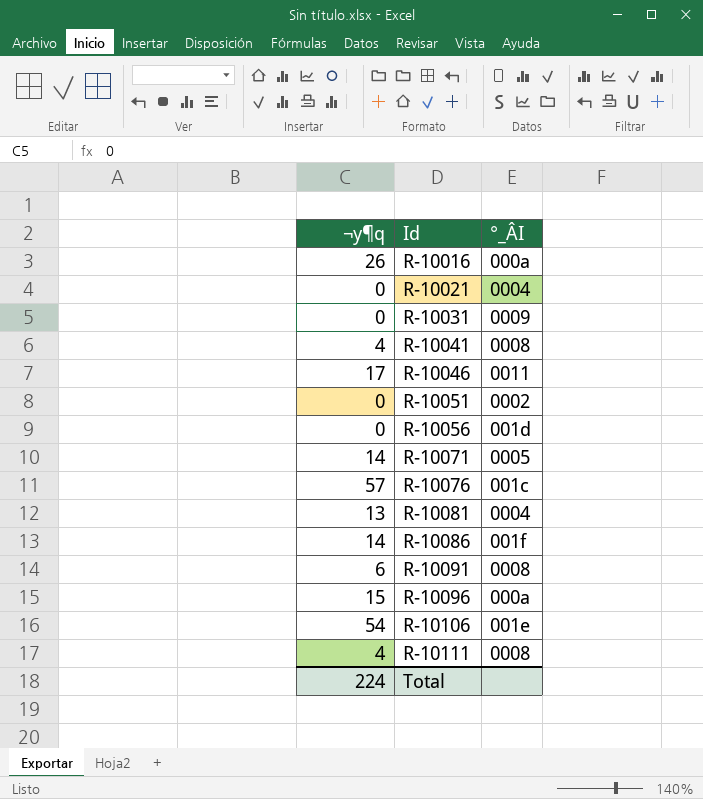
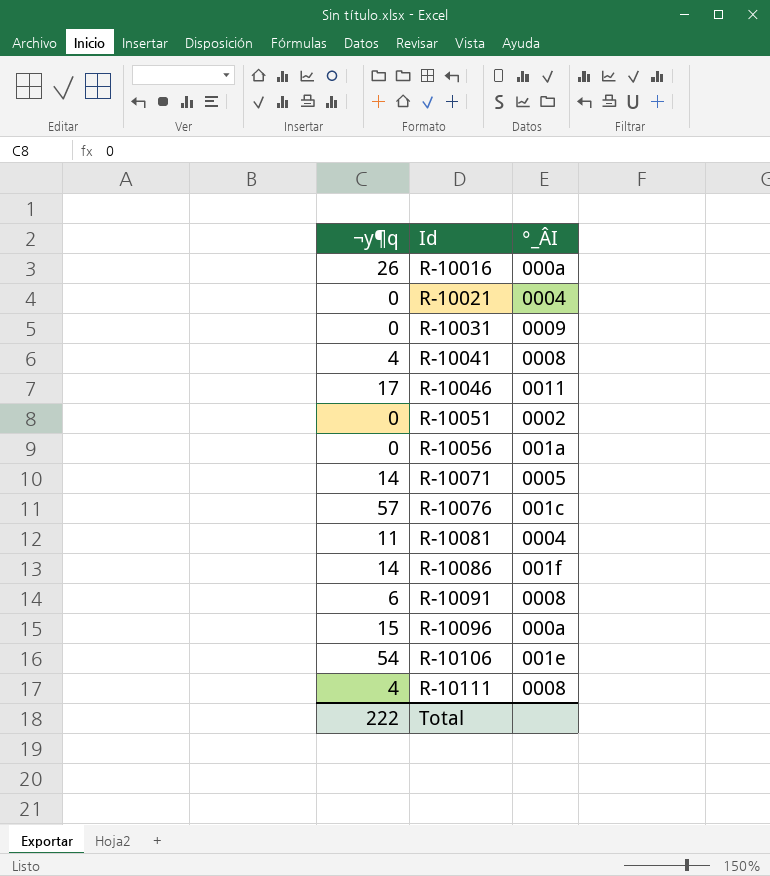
R-10056 | °_ÂI: 001d -> 001a
R-10081 | ¬y¶q: 13 -> 11
Total | ¬y¶q: 224 -> 222

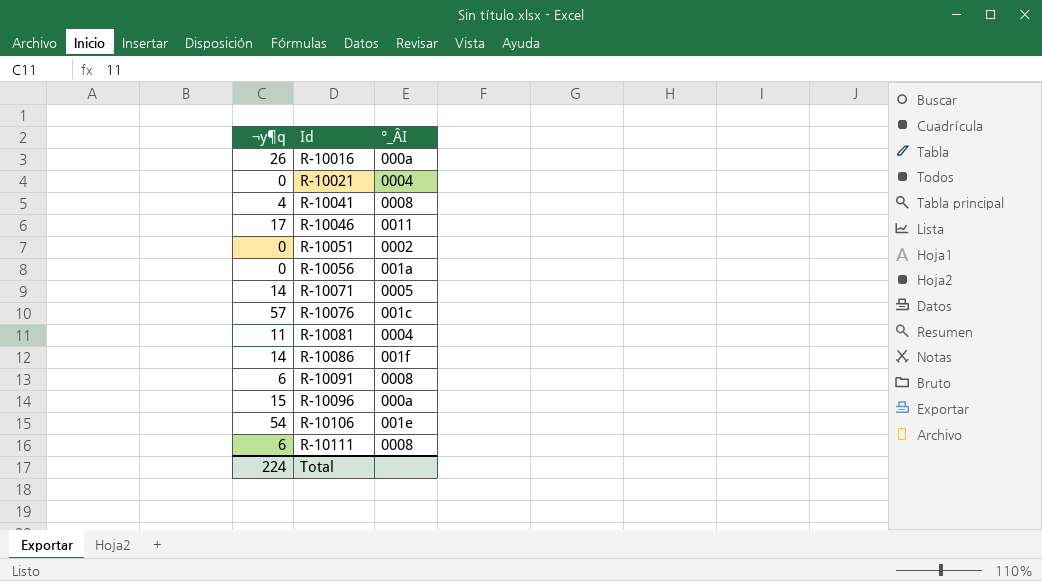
row R-10031: 0 | 0009 -> none
R-10111 | ¬y¶q: 4 -> 6
Total | ¬y¶q: 222 -> 224

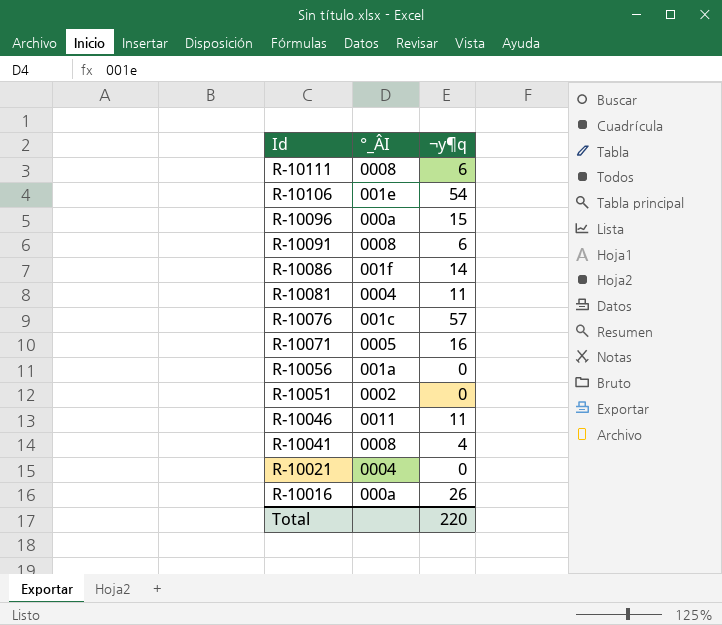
row order: Id ascending -> Id descending
column ¬y¶q | position: 1 -> 3
R-10071 | ¬y¶q: 14 -> 16
R-10046 | ¬y¶q: 17 -> 11
Total | ¬y¶q: 224 -> 220

